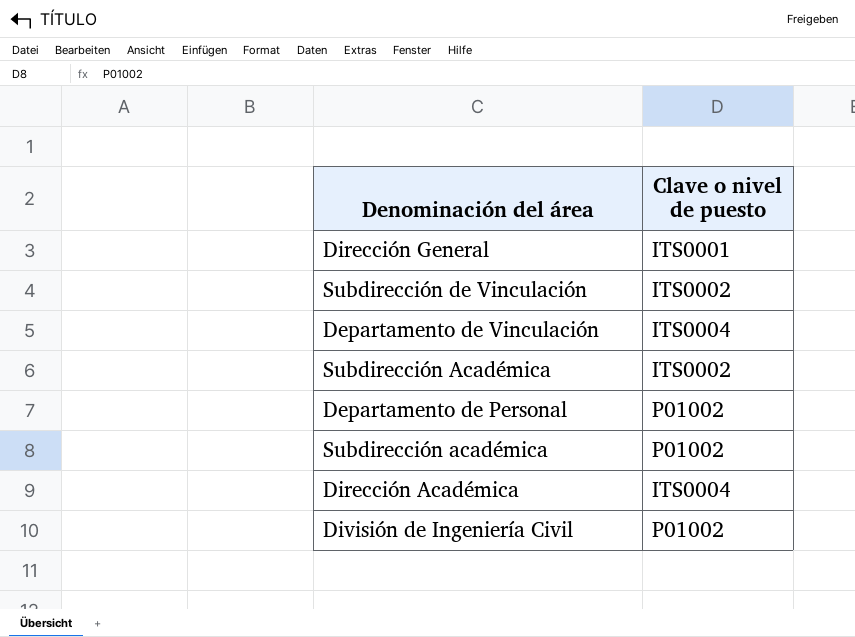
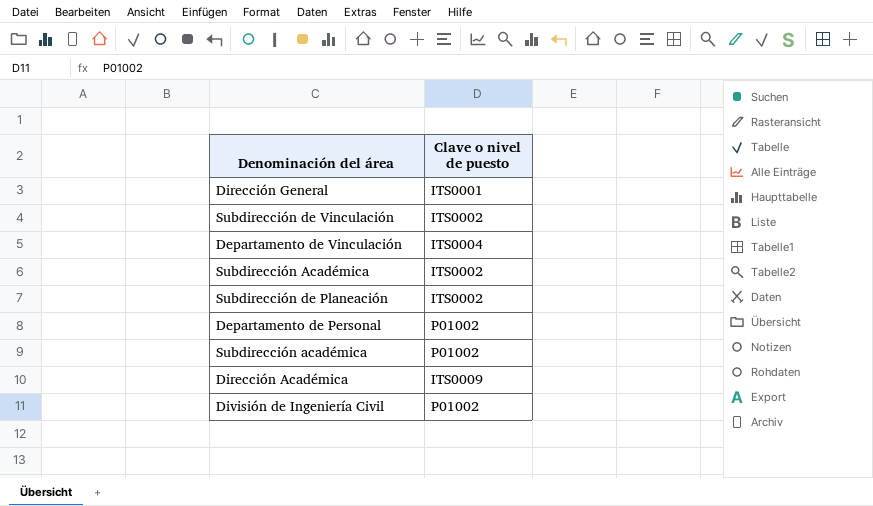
row Subdirección de Planeación: none -> ITS0002
Dirección Académica | Clave o nivel de puesto: ITS0004 -> ITS0009

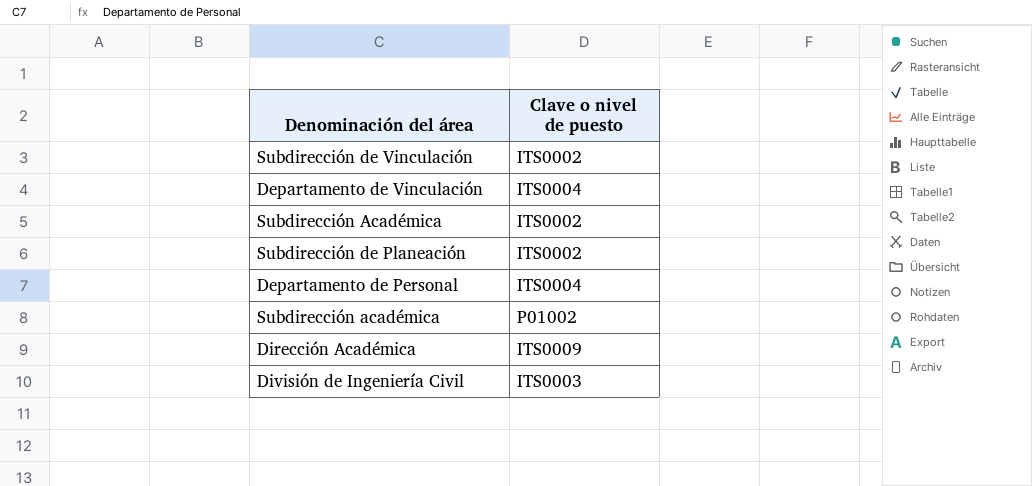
row Dirección General: ITS0001 -> none
Departamento de Personal | Clave o nivel de puesto: P01002 -> ITS0004
División de Ingeniería Civil | Clave o nivel de puesto: P01002 -> ITS0003

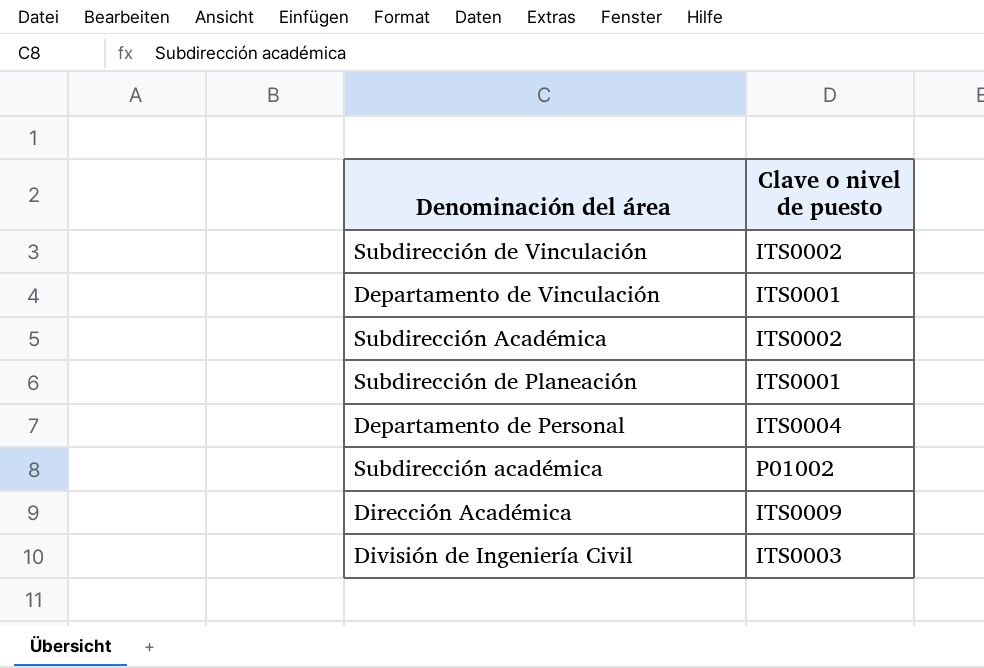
Departamento de Vinculación | Clave o nivel de puesto: ITS0004 -> ITS0001
Subdirección de Planeación | Clave o nivel de puesto: ITS0002 -> ITS0001

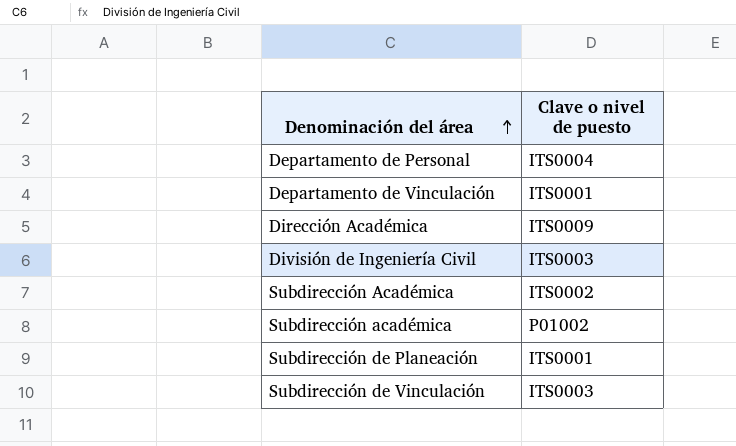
row order: none -> Denominación del área ascending
Subdirección de Vinculación | Clave o nivel de puesto: ITS0002 -> ITS0003

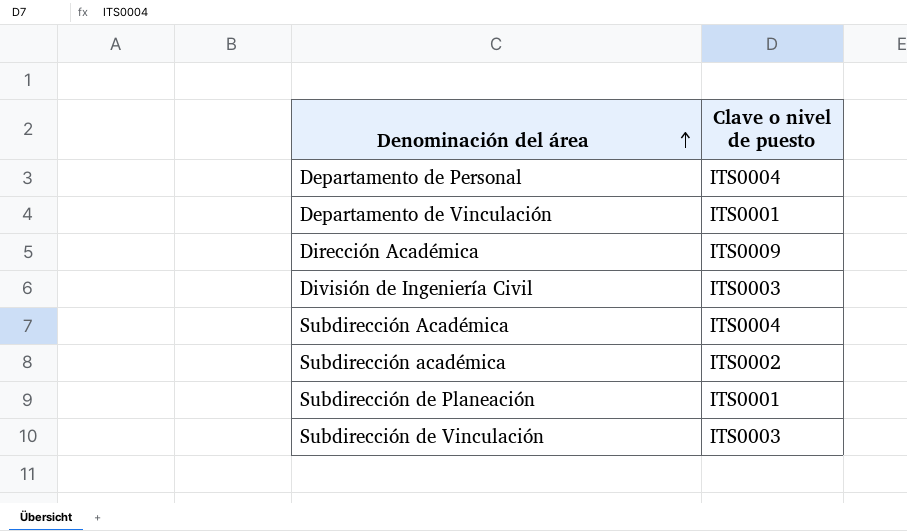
Subdirección Académica | Clave o nivel de puesto: ITS0002 -> ITS0004
Subdirección académica | Clave o nivel de puesto: P01002 -> ITS0002

